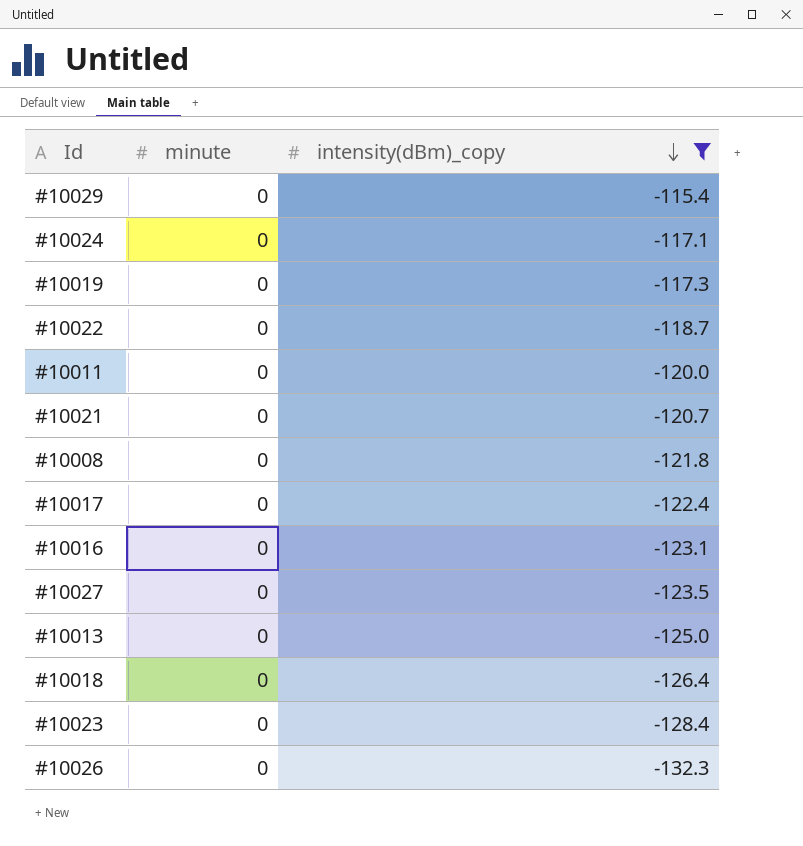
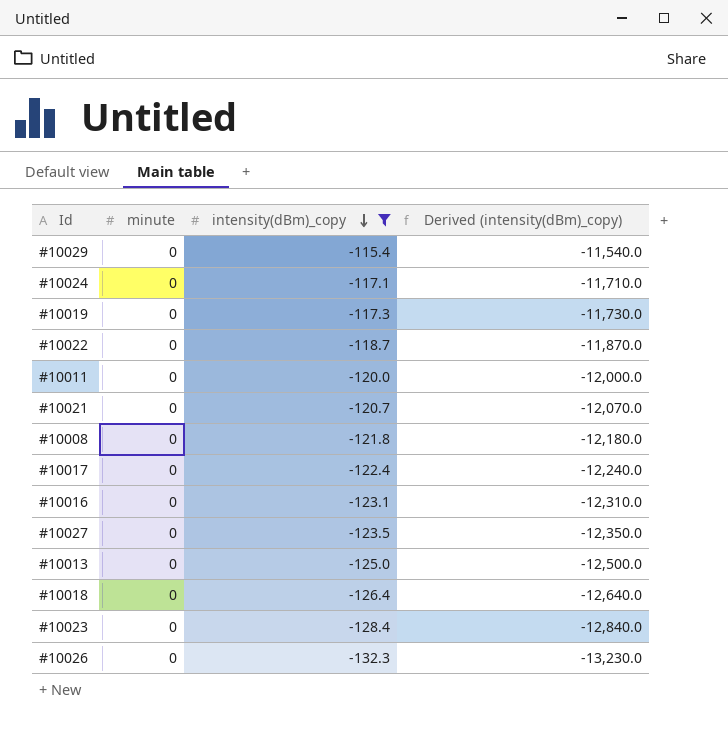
column Derived (intensity(dBm)_copy) | formula: none -> [intensity(dBm)_copy] * 100

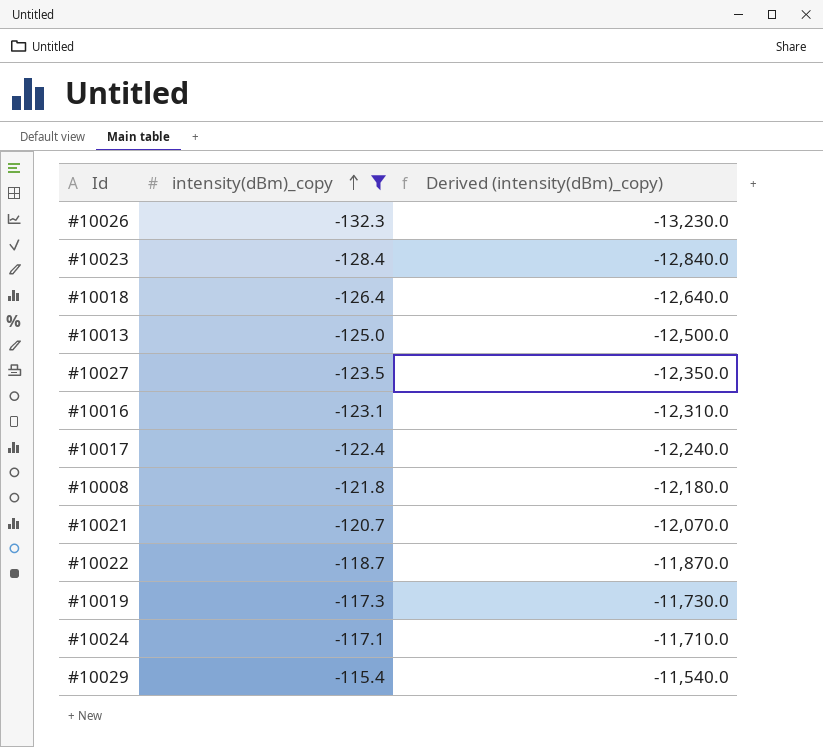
row order: intensity(dBm)_copy descending -> intensity(dBm)_copy ascending
column minute | position: 2 -> none
row #10011: 0 | -120.0 | -12,000.0 -> none

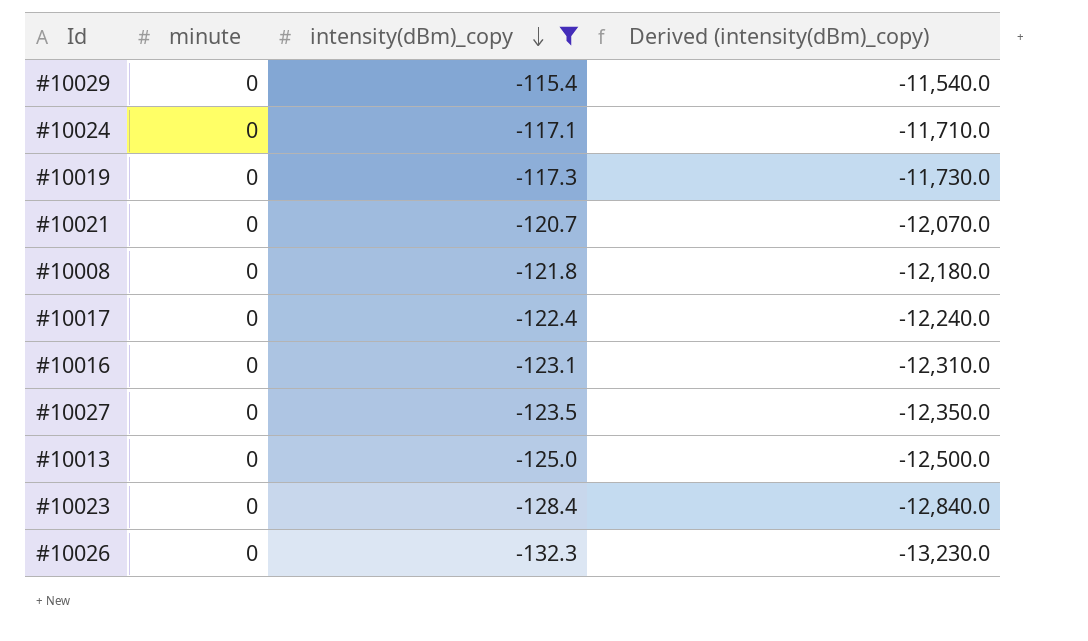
row order: intensity(dBm)_copy ascending -> intensity(dBm)_copy descending
column minute | position: none -> 2
row #10018: -126.4 | -12,640.0 -> none
row #10022: -118.7 | -11,870.0 -> none

